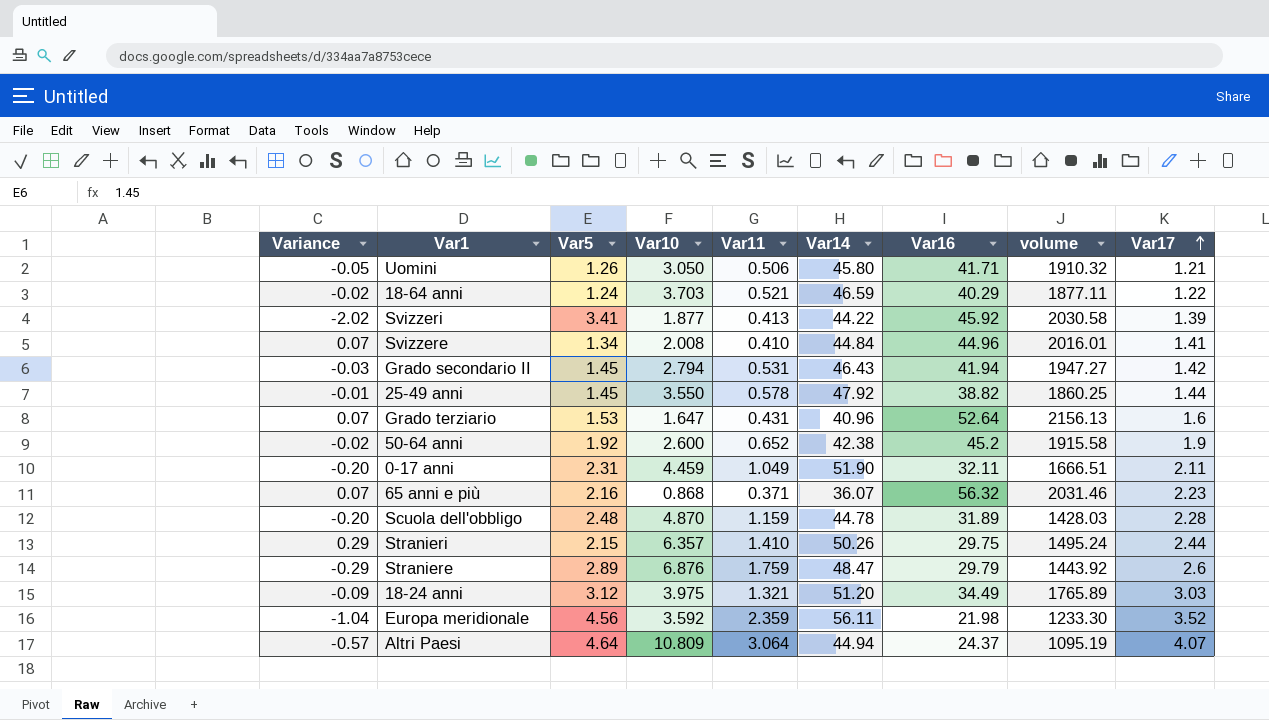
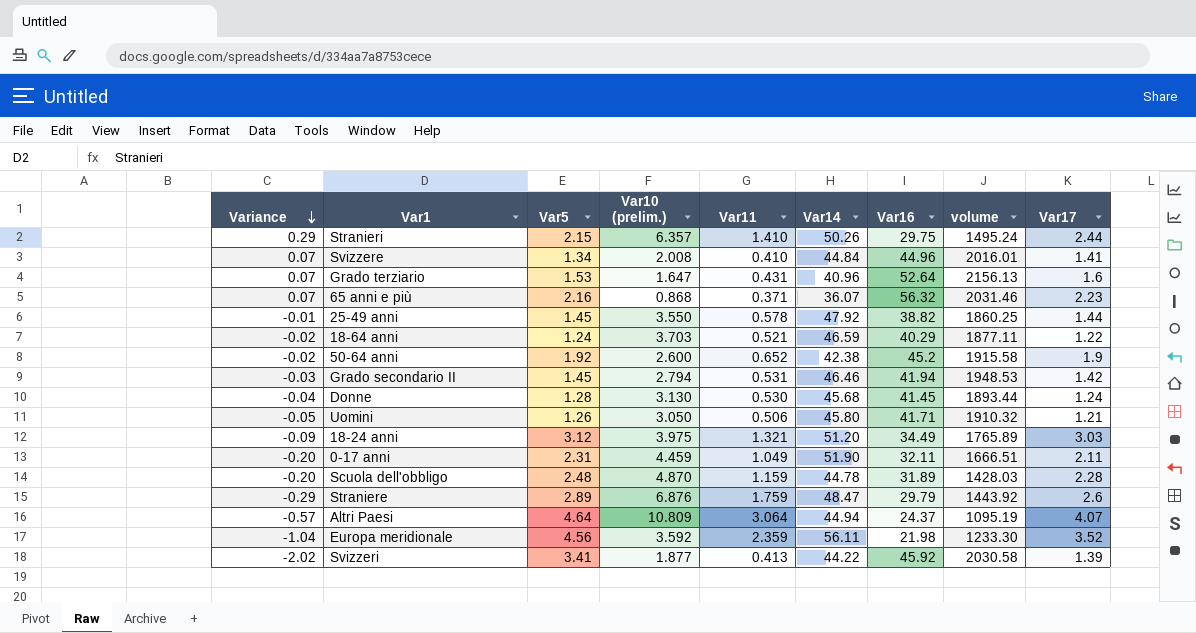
row order: Var17 ascending -> Variance descending
column name: Var10 -> Var10 (prelim.)
Grado secondario II | Var14: 46.43 -> 46.46
Grado secondario II | volume: 1947.27 -> 1948.53
row Donne: none -> -0.04 | 1.28 | 3.130 | 0.530 | 45.68 | 41.45 | 1893.44 | 1.24

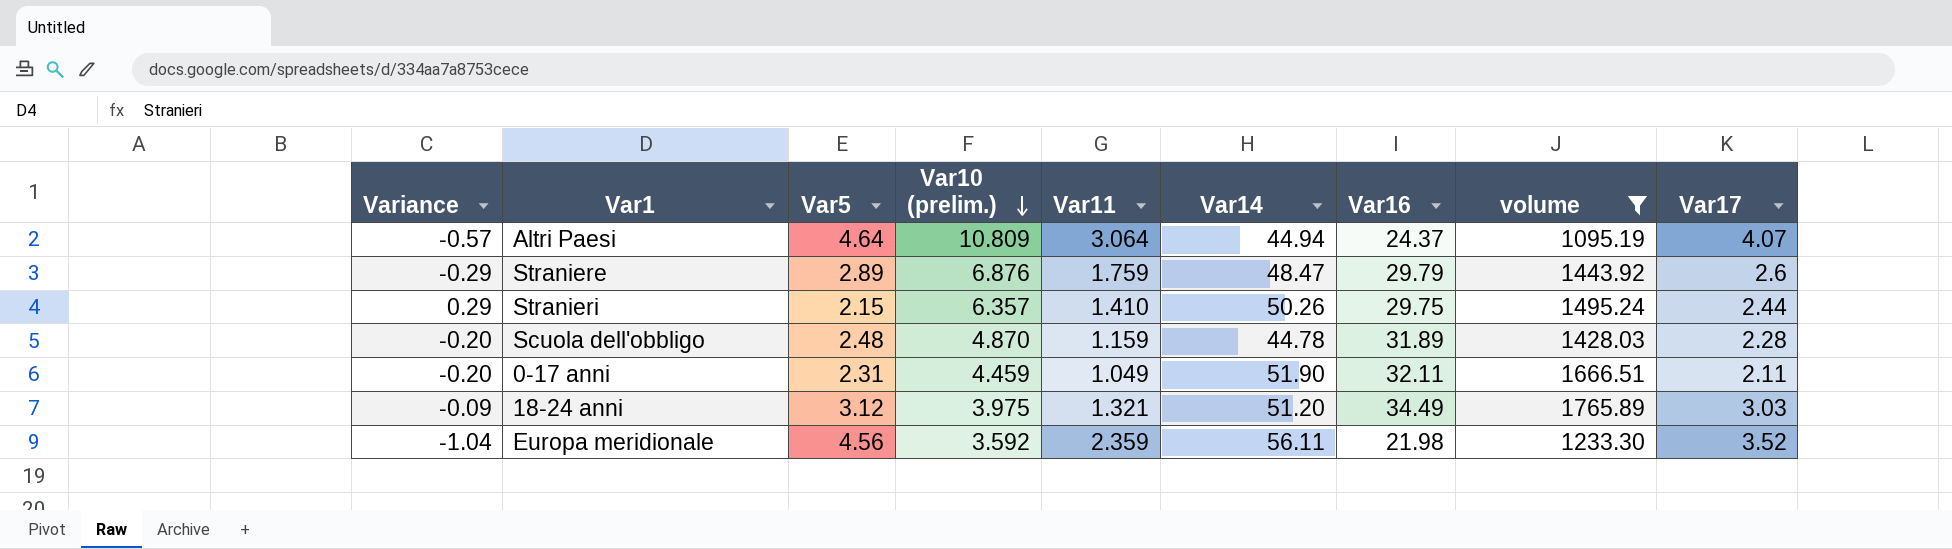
filter: none -> volume <= 1765.89
row order: Variance descending -> Var10 (prelim.) descending

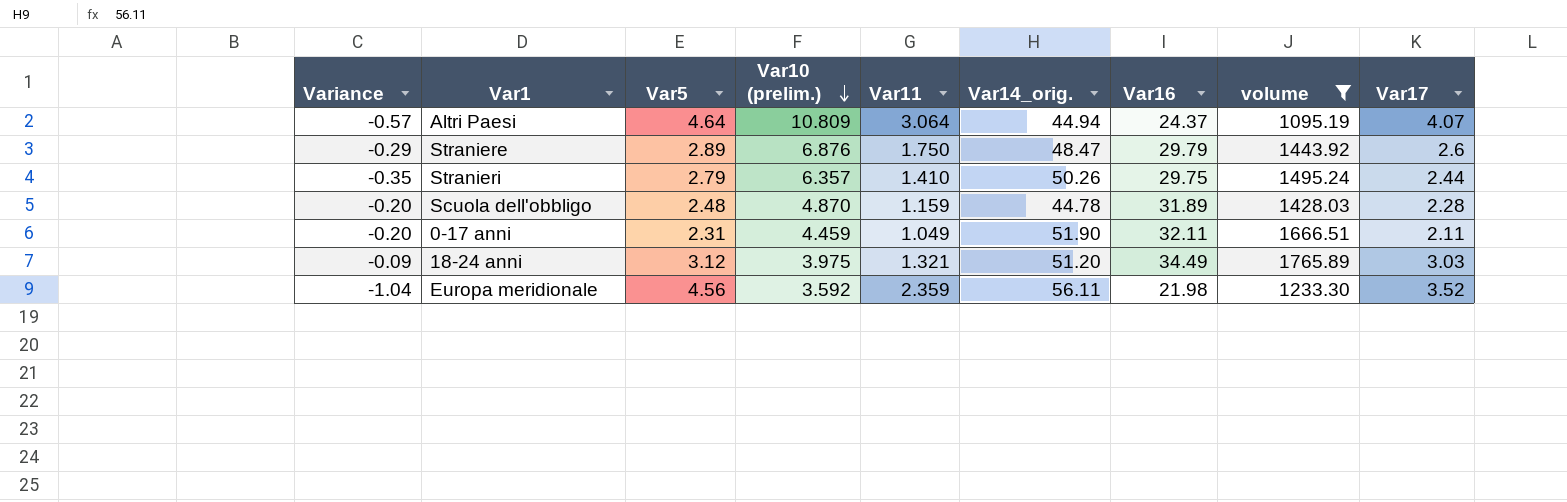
column name: Var14 -> Var14_orig.
Straniere | Var11: 1.759 -> 1.750
Stranieri | Variance: 0.29 -> -0.35
Stranieri | Var5: 2.15 -> 2.79

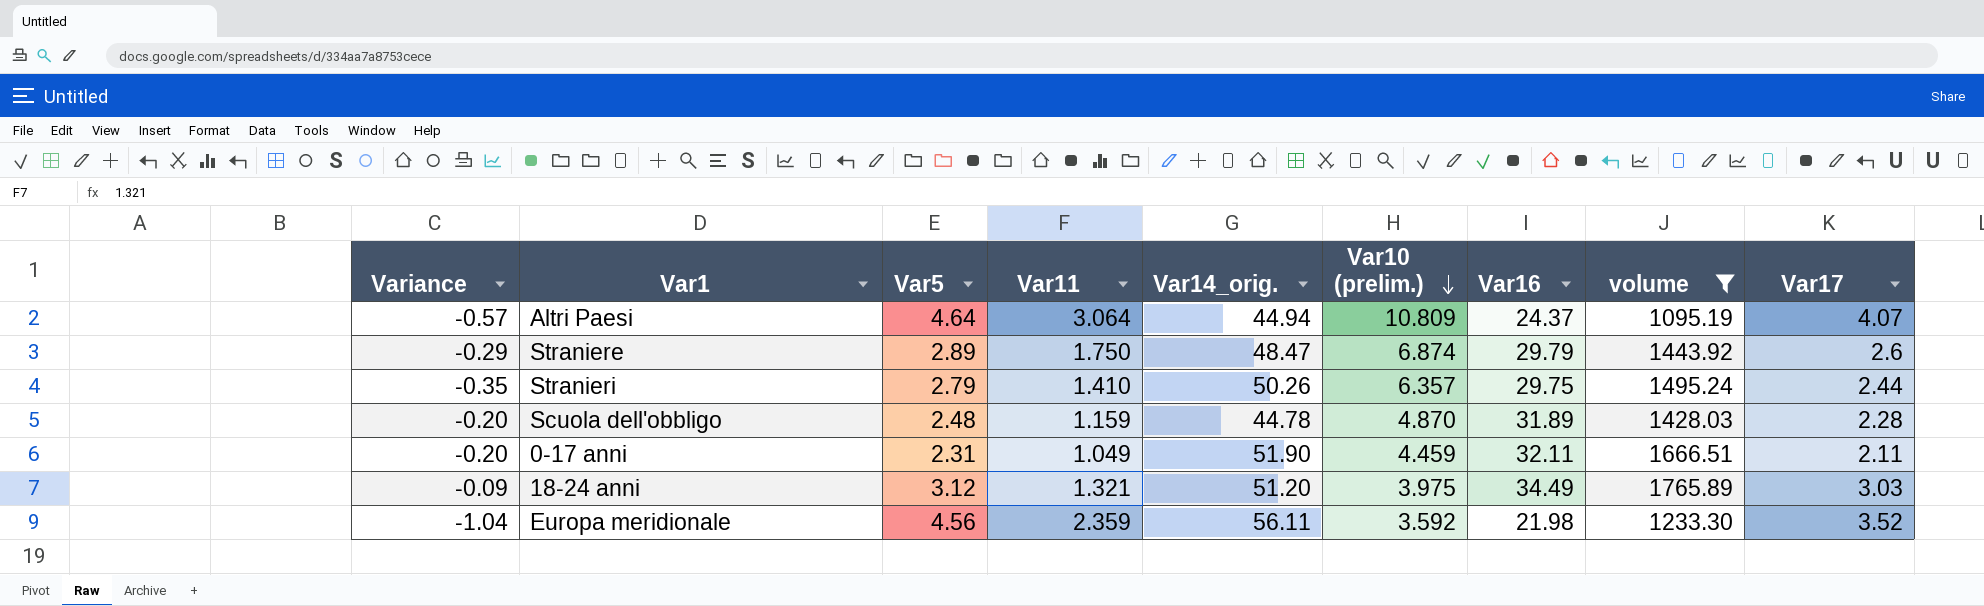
column Var10 (prelim.) | position: 4 -> 6
Straniere | Var10 (prelim.): 6.876 -> 6.874

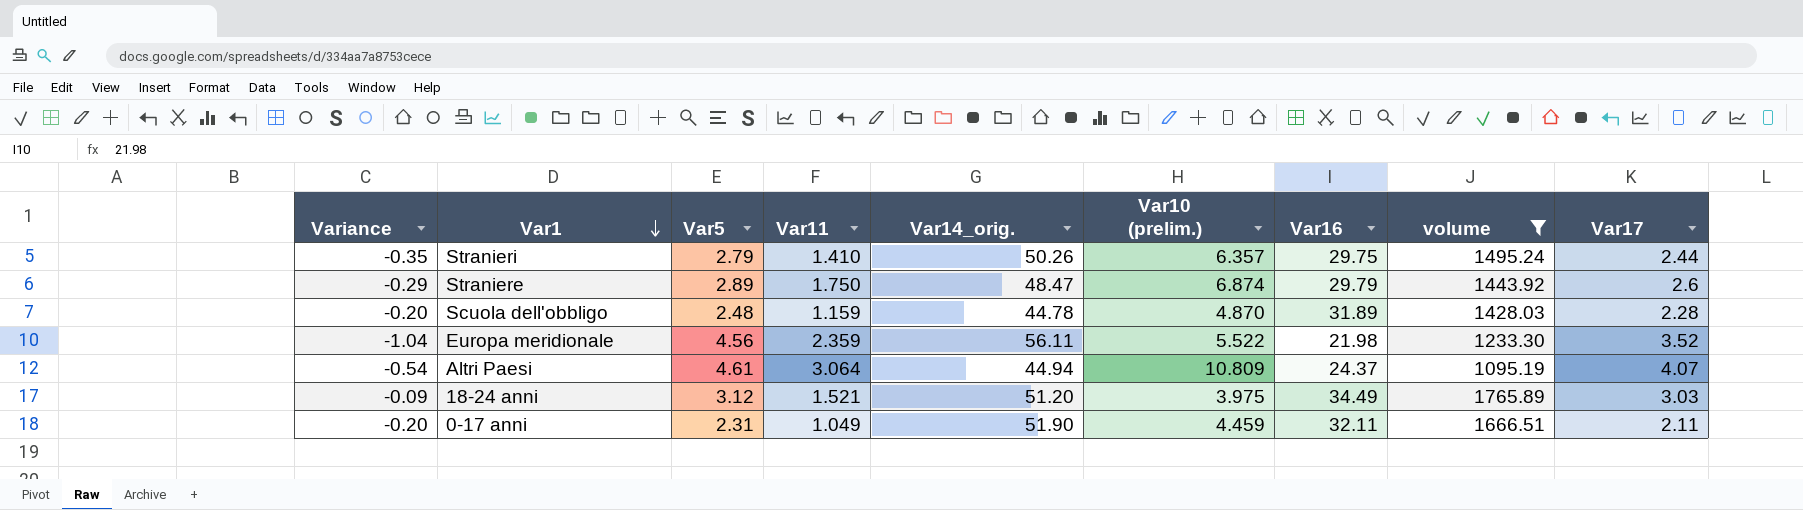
row order: Var10 (prelim.) descending -> Var1 descending
Europa meridionale | Var10 (prelim.): 3.592 -> 5.522
Altri Paesi | Variance: -0.57 -> -0.54
Altri Paesi | Var5: 4.64 -> 4.61
18-24 anni | Var11: 1.321 -> 1.521

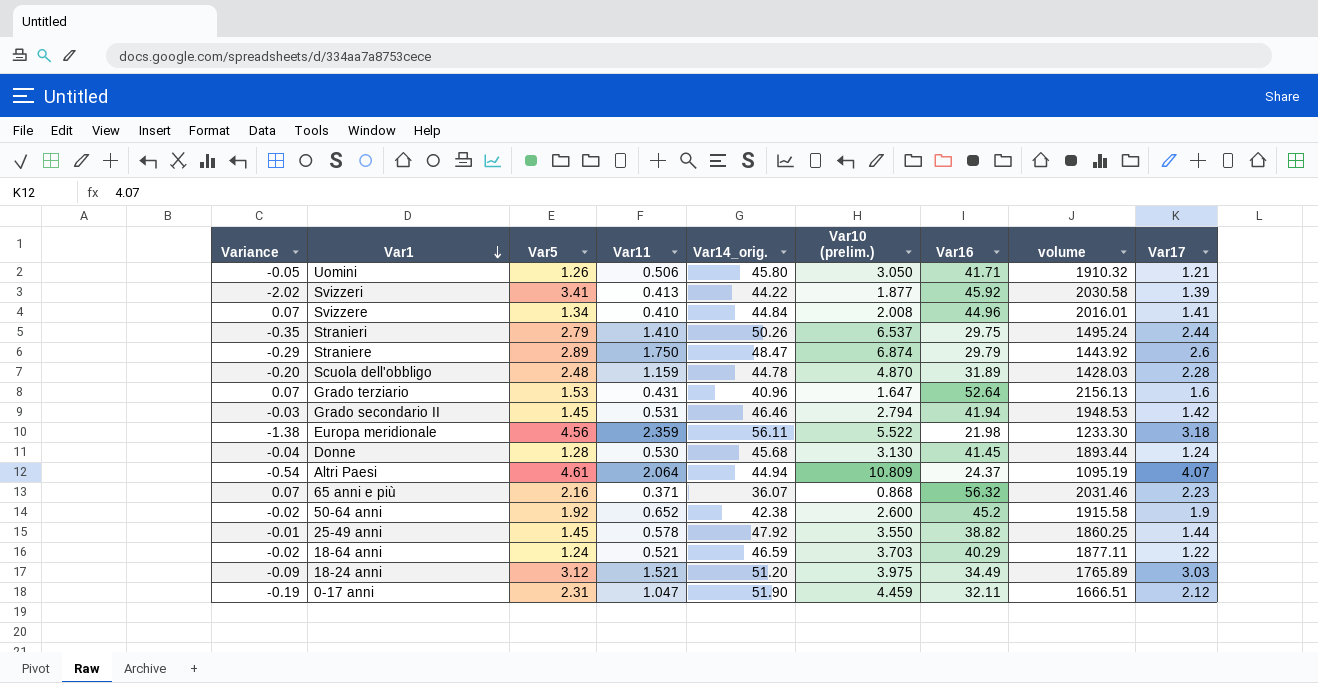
filter: volume <= 1765.89 -> none
Stranieri | Var10 (prelim.): 6.357 -> 6.537
Europa meridionale | Variance: -1.04 -> -1.38
Europa meridionale | Var17: 3.52 -> 3.18
Altri Paesi | Var11: 3.064 -> 2.064
0-17 anni | Variance: -0.20 -> -0.19
0-17 anni | Var11: 1.049 -> 1.047
0-17 anni | Var17: 2.11 -> 2.12

